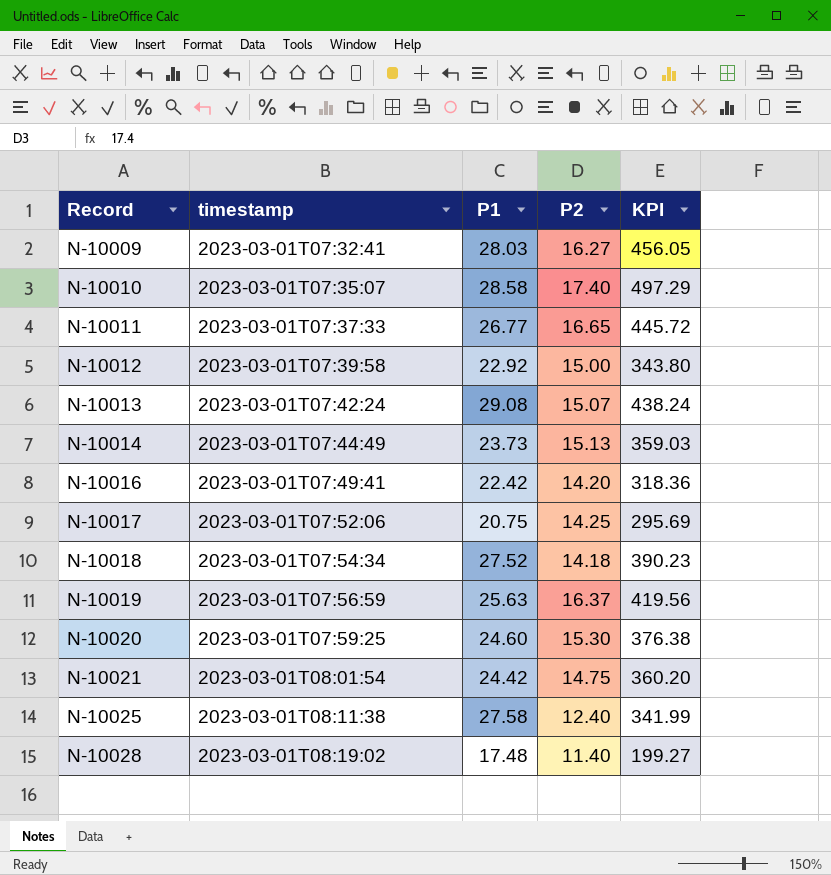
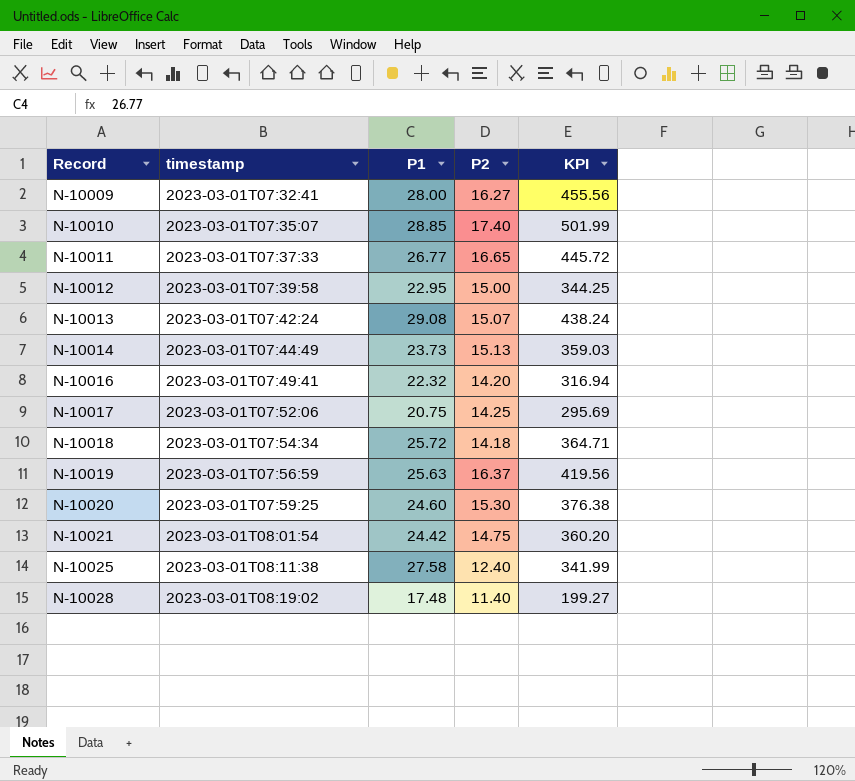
N-10009 | P1: 28.03 -> 28.00
N-10009 | KPI: 456.05 -> 455.56
N-10010 | P1: 28.58 -> 28.85
N-10010 | KPI: 497.29 -> 501.99
N-10012 | P1: 22.92 -> 22.95
N-10012 | KPI: 343.80 -> 344.25
N-10016 | P1: 22.42 -> 22.32
N-10016 | KPI: 318.36 -> 316.94
N-10018 | P1: 27.52 -> 25.72
N-10018 | KPI: 390.23 -> 364.71

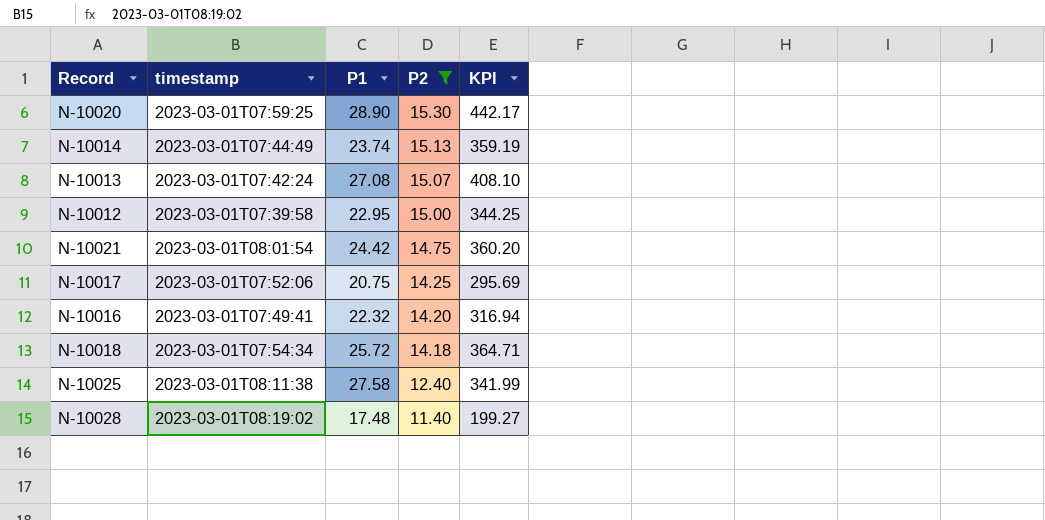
filter: none -> P2 <= 15.30
row order: Record ascending -> P2 descending
N-10020 | P1: 24.60 -> 28.90
N-10020 | KPI: 376.38 -> 442.17
N-10014 | P1: 23.73 -> 23.74
N-10014 | KPI: 359.03 -> 359.19
N-10013 | P1: 29.08 -> 27.08
N-10013 | KPI: 438.24 -> 408.10

